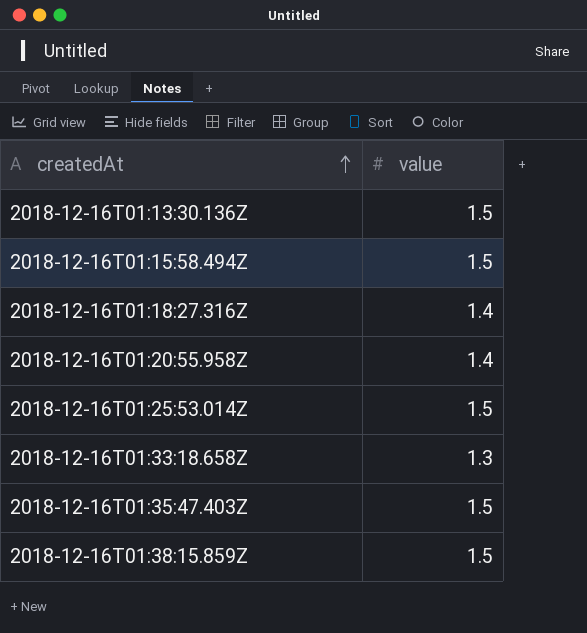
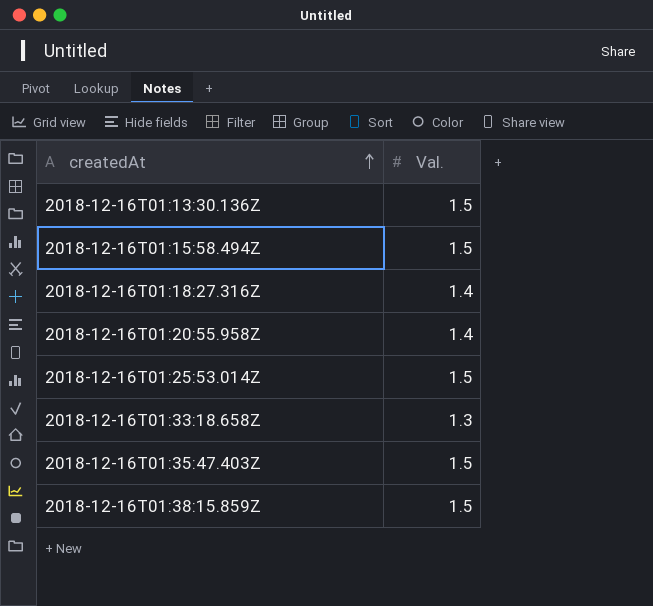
column name: value -> Val.

